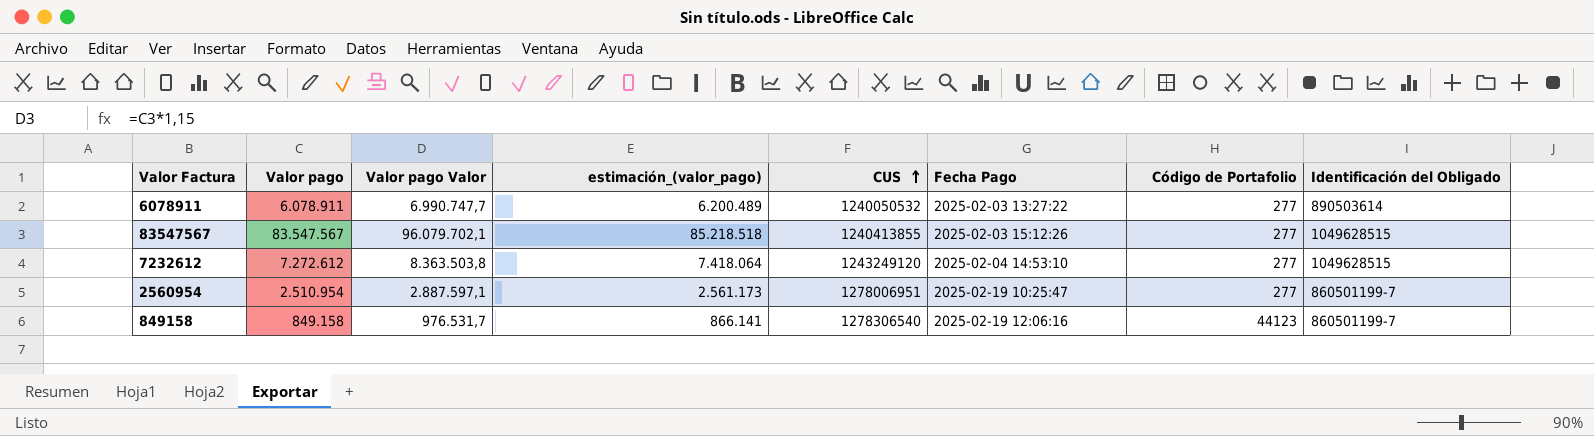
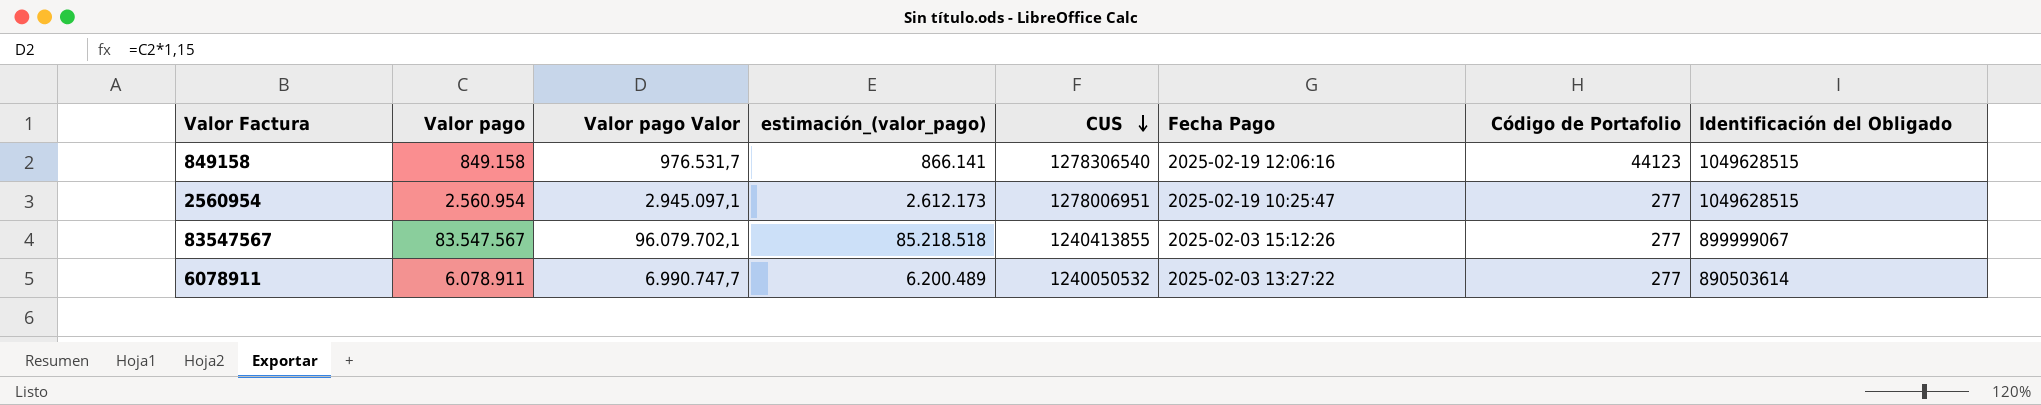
row order: CUS ascending -> CUS descending
row 7232612: 7.272.612 | 8.363.503,8 | 7.418.064 | 1243249120 | 2025-02-04 14:53:10 | 277 | 1049628515 -> none
849158 | Identificación del Obligado: 860501199-7 -> 1049628515
2560954 | Valor pago: 2.510.954 -> 2.560.954
2560954 | Valor pago Valor: 2.887.597,1 -> 2.945.097,1
2560954 | estimación_(valor_pago): 2.561.173 -> 2.612.173
2560954 | Identificación del Obligado: 860501199-7 -> 1049628515
83547567 | Identificación del Obligado: 1049628515 -> 899999067

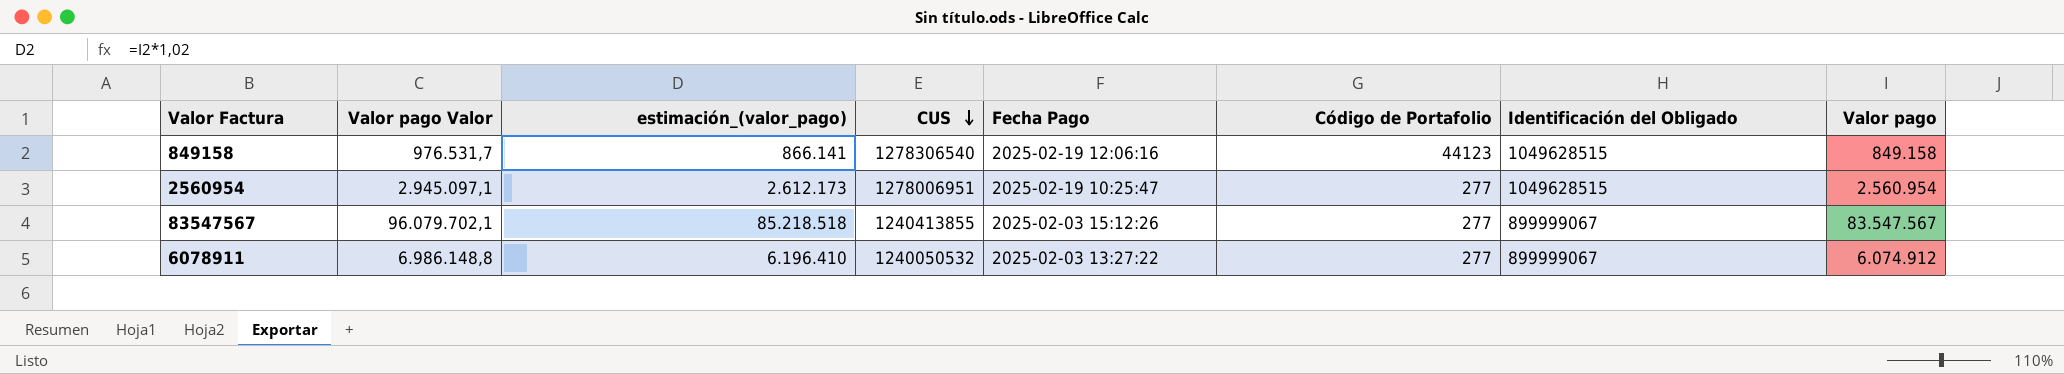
column Valor pago | position: 2 -> 8
6078911 | Valor pago Valor: 6.990.747,7 -> 6.986.148,8
6078911 | estimación_(valor_pago): 6.200.489 -> 6.196.410
6078911 | Identificación del Obligado: 890503614 -> 899999067
6078911 | Valor pago: 6.078.911 -> 6.074.912

